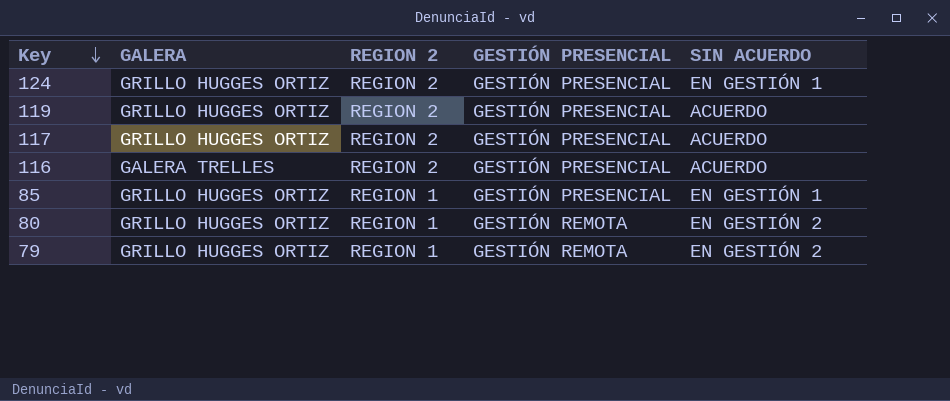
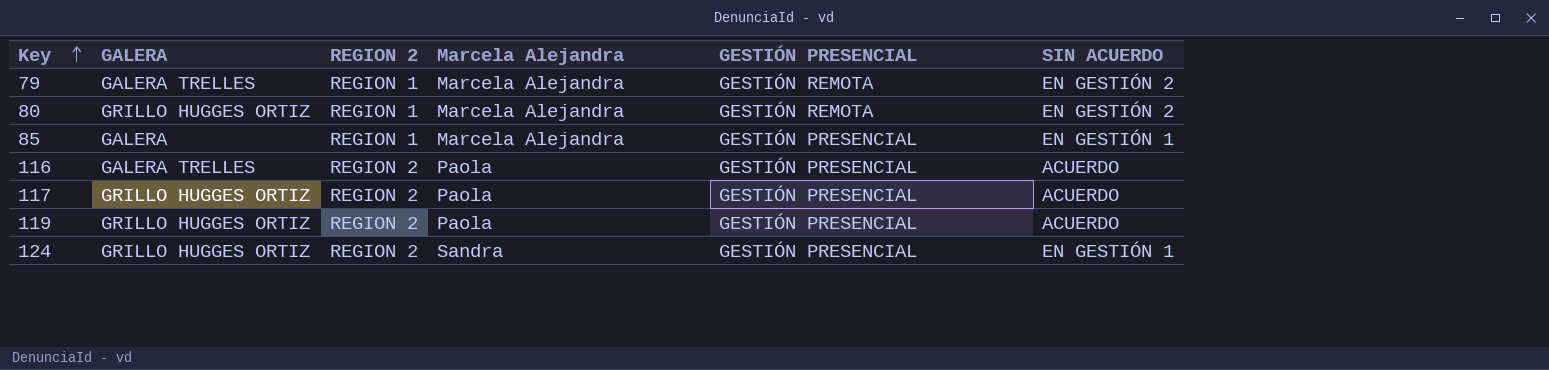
row order: Key descending -> Key ascending
column Marcela Alejandra | position: none -> 4
79 | GALERA: GRILLO HUGGES ORTIZ -> GALERA TRELLES
85 | GALERA: GRILLO HUGGES ORTIZ -> GALERA

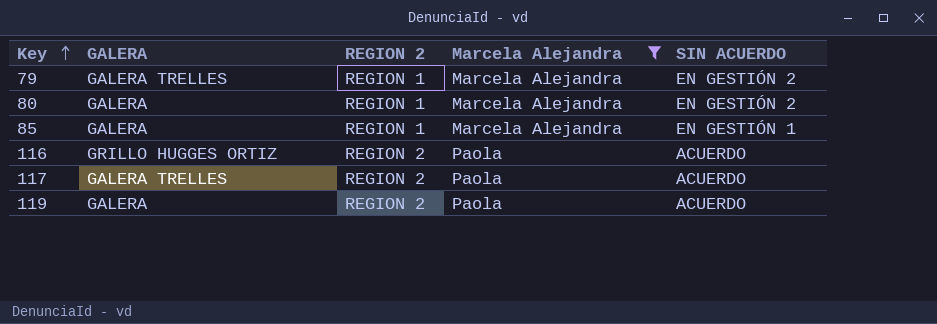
filter: none -> Marcela Alejandra != Sandra
column GESTIÓN PRESENCIAL | position: 5 -> none
80 | GALERA: GRILLO HUGGES ORTIZ -> GALERA
116 | GALERA: GALERA TRELLES -> GRILLO HUGGES ORTIZ
117 | GALERA: GRILLO HUGGES ORTIZ -> GALERA TRELLES
119 | GALERA: GRILLO HUGGES ORTIZ -> GALERA

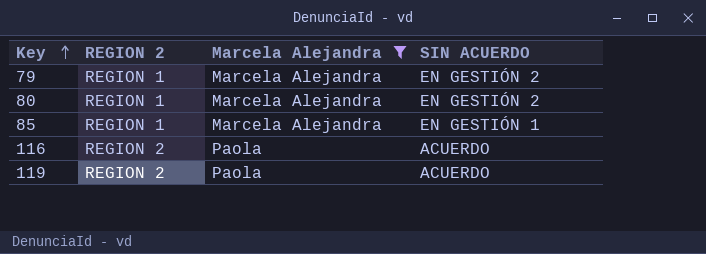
column GALERA | position: 2 -> none
row 117: GALERA TRELLES | REGION 2 | Paola | ACUERDO -> none

